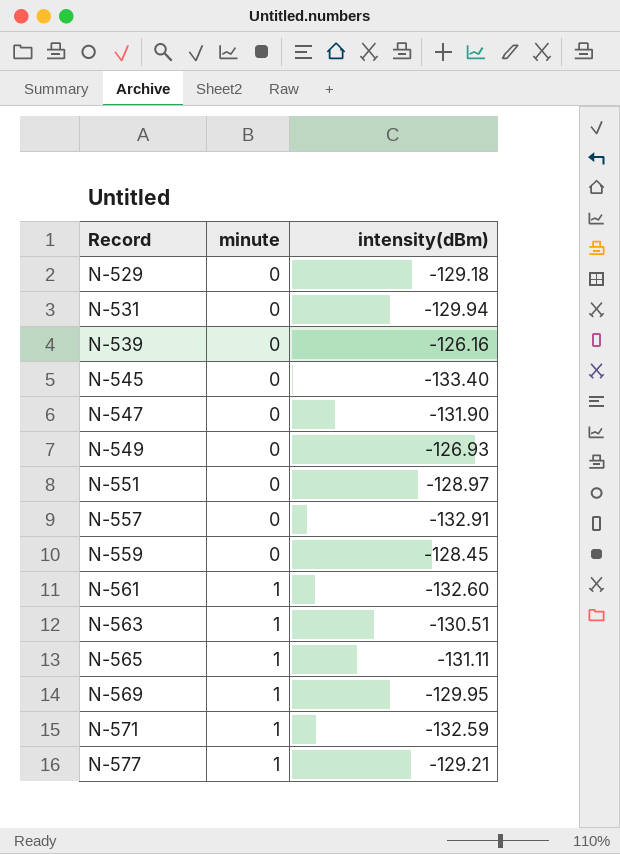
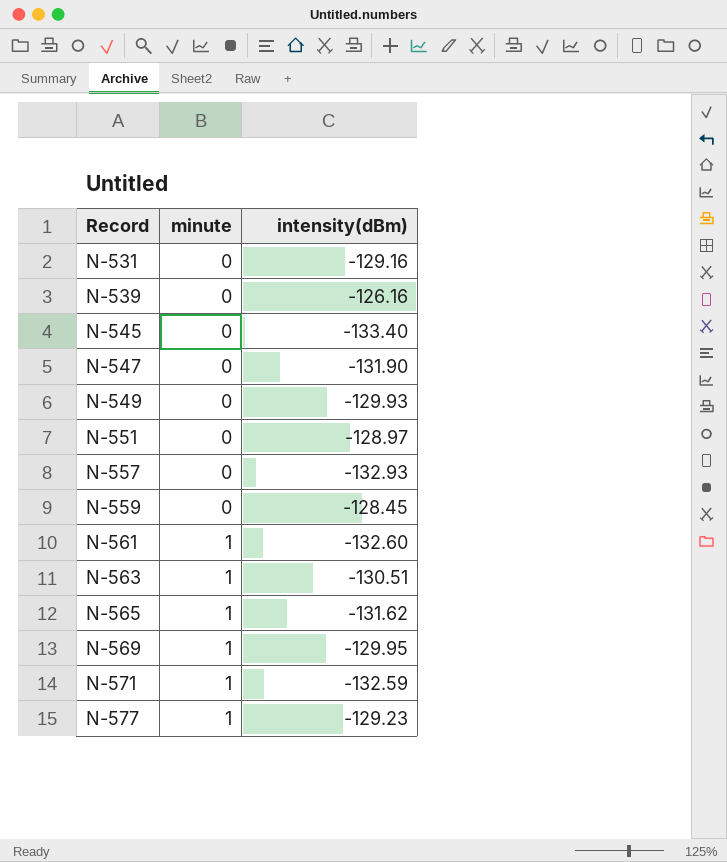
row N-529: 0 | -129.18 -> none
N-531 | intensity(dBm): -129.94 -> -129.16
N-549 | intensity(dBm): -126.93 -> -129.93
N-557 | intensity(dBm): -132.91 -> -132.93
N-565 | intensity(dBm): -131.11 -> -131.62
N-577 | intensity(dBm): -129.21 -> -129.23

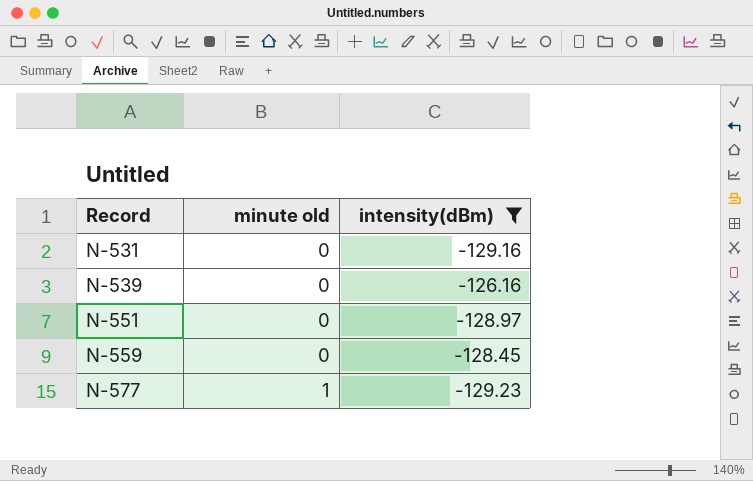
filter: none -> intensity(dBm) >= -129.23
column name: minute -> minute old

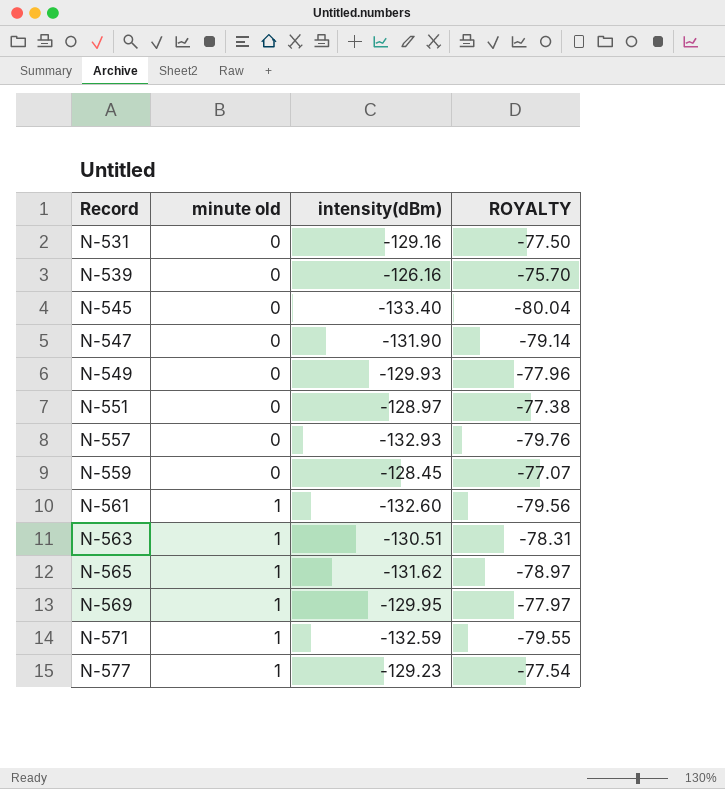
filter: intensity(dBm) >= -129.23 -> none
column ROYALTY | formula: none -> [intensity(dBm)] * 0.6

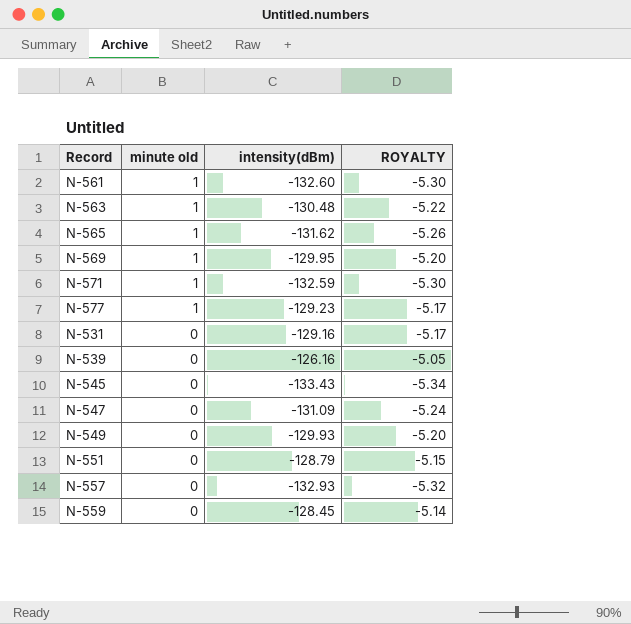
row order: Record ascending -> minute old descending
column ROYALTY | formula: [intensity(dBm)] * 0.6 -> [intensity(dBm)] * 0.04
N-563 | intensity(dBm): -130.51 -> -130.48
N-545 | intensity(dBm): -133.40 -> -133.43
N-547 | intensity(dBm): -131.90 -> -131.09
N-551 | intensity(dBm): -128.97 -> -128.79

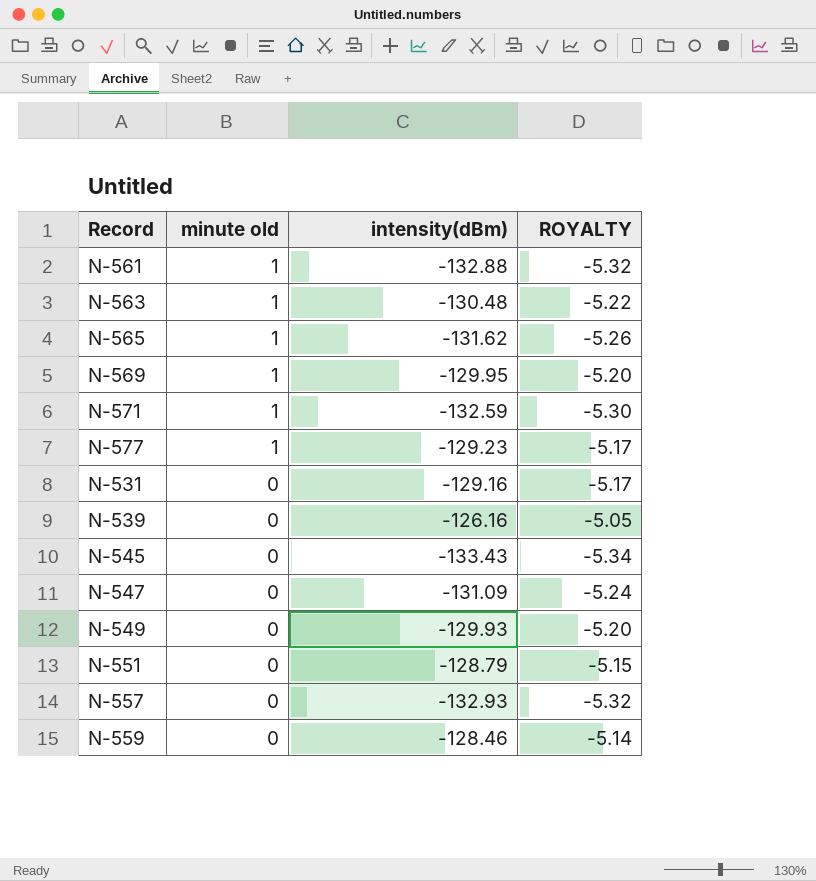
N-561 | intensity(dBm): -132.60 -> -132.88
N-561 | ROYALTY: -5.30 -> -5.32
N-559 | intensity(dBm): -128.45 -> -128.46

